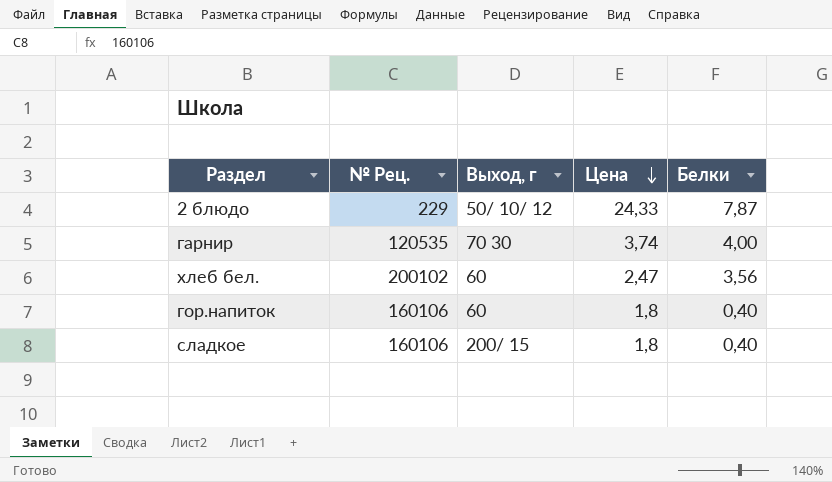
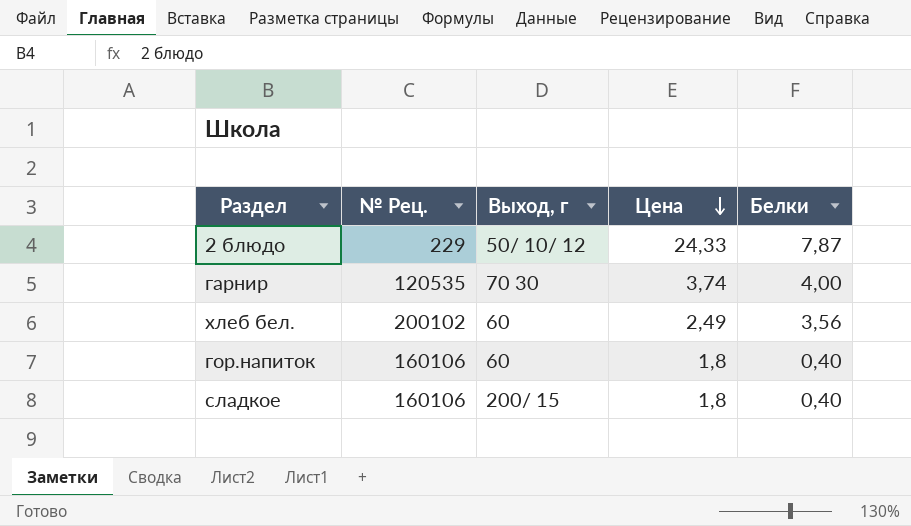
хлеб бел. | Цена: 2,47 -> 2,49

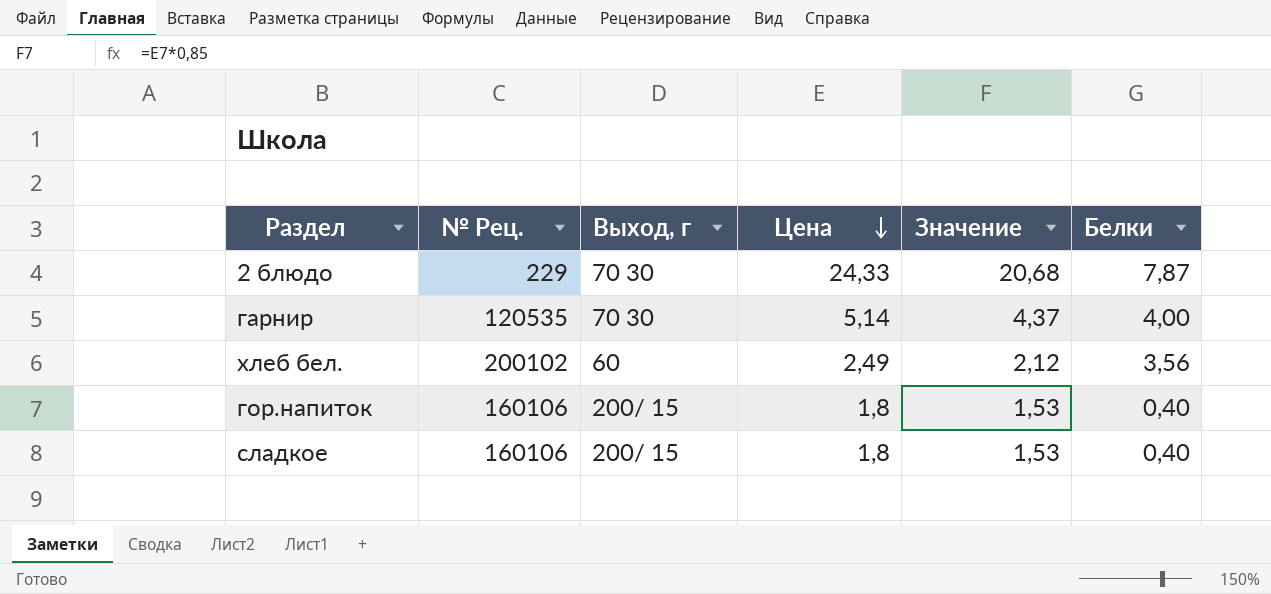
column Значение | formula: none -> [Цена] * 0,85
2 блюдо | Выход, г: 50/ 10/ 12 -> 70 30
гарнир | Цена: 3,74 -> 5,14
гор.напиток | Выход, г: 60 -> 200/ 15

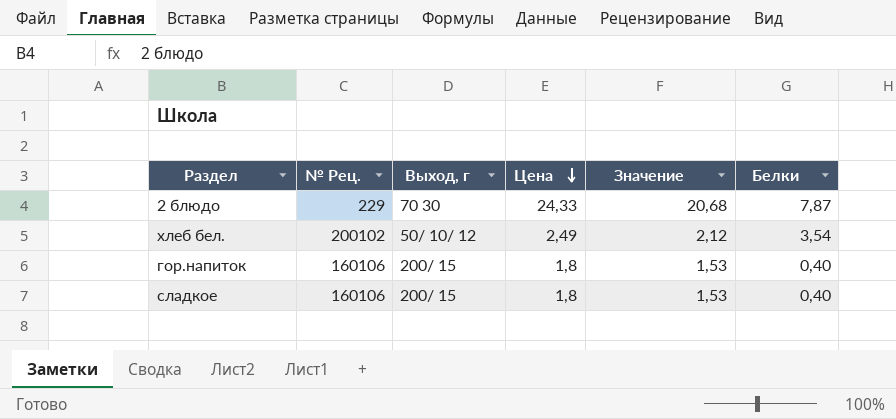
row гарнир: 120535 | 70 30 | 5,14 | 4,37 | 4,00 -> none
хлеб бел. | Выход, г: 60 -> 50/ 10/ 12
хлеб бел. | Белки: 3,56 -> 3,54

